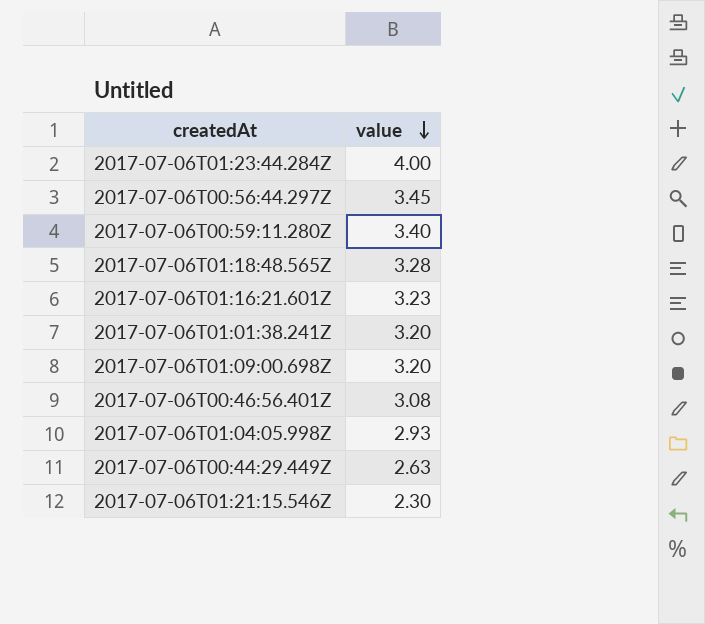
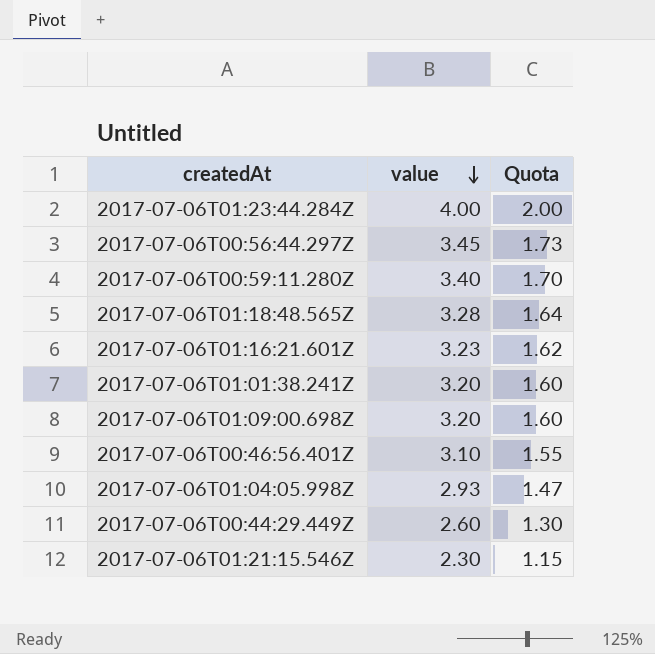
column Quota | formula: none -> [value] * 0.5
2017-07-06T00:46:56.401Z | value: 3.08 -> 3.10
2017-07-06T00:44:29.449Z | value: 2.63 -> 2.60

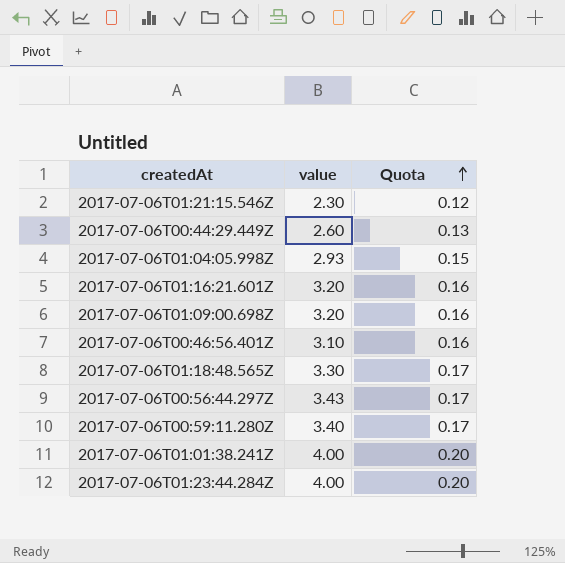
row order: value descending -> Quota ascending
column Quota | formula: [value] * 0.5 -> [value] * 0.05
2017-07-06T01:16:21.601Z | value: 3.23 -> 3.20
2017-07-06T01:18:48.565Z | value: 3.28 -> 3.30
2017-07-06T00:56:44.297Z | value: 3.45 -> 3.43
2017-07-06T01:01:38.241Z | value: 3.20 -> 4.00

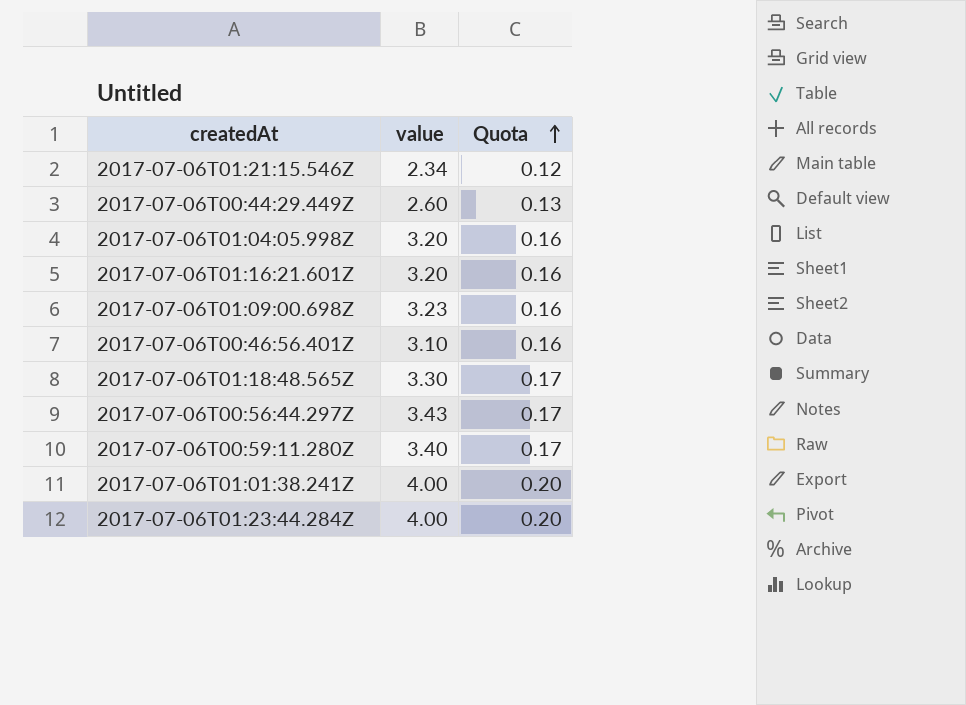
2017-07-06T01:21:15.546Z | value: 2.30 -> 2.34
2017-07-06T01:04:05.998Z | value: 2.93 -> 3.20
2017-07-06T01:04:05.998Z | Quota: 0.15 -> 0.16
2017-07-06T01:09:00.698Z | value: 3.20 -> 3.23

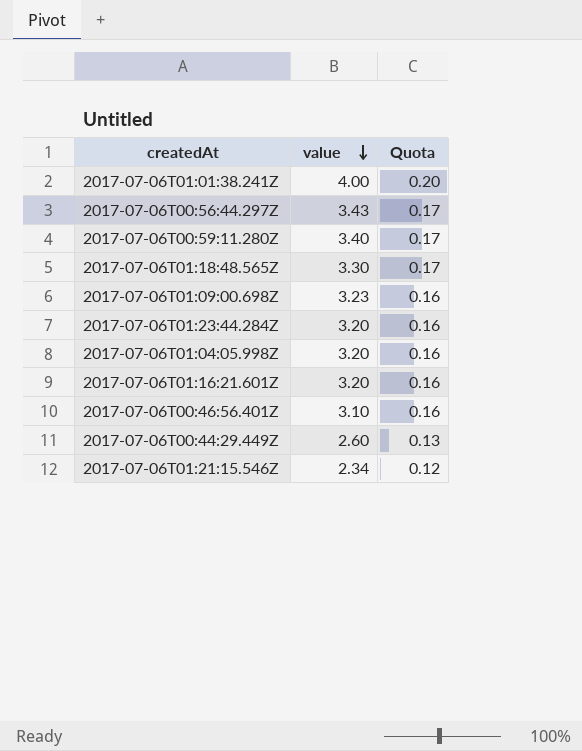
row order: Quota ascending -> value descending
2017-07-06T01:23:44.284Z | value: 4.00 -> 3.20
2017-07-06T01:23:44.284Z | Quota: 0.20 -> 0.16

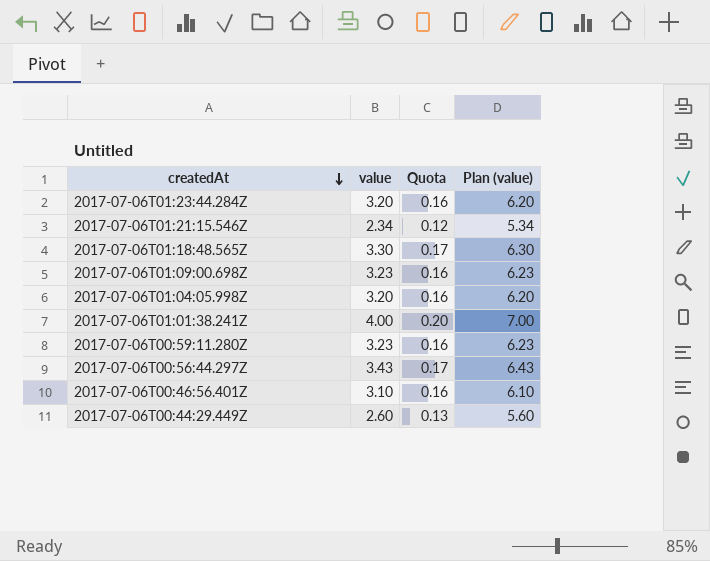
row order: value descending -> createdAt descending
column Plan (value) | formula: none -> [value] + 3
row 2017-07-06T01:16:21.601Z: 3.20 | 0.16 -> none
2017-07-06T00:59:11.280Z | value: 3.40 -> 3.23
2017-07-06T00:59:11.280Z | Quota: 0.17 -> 0.16

